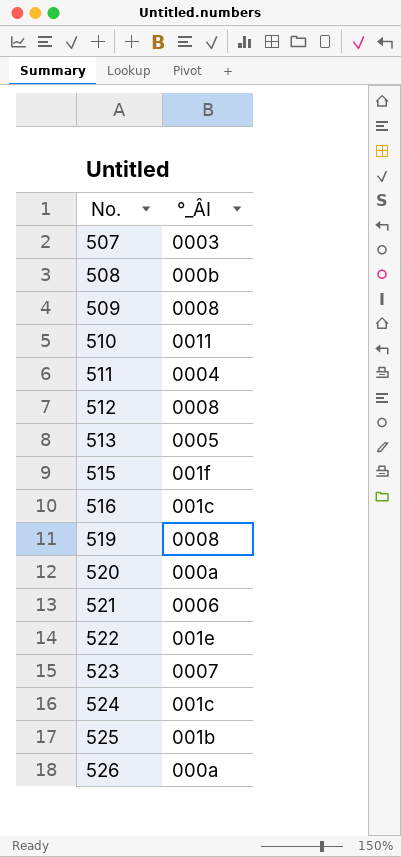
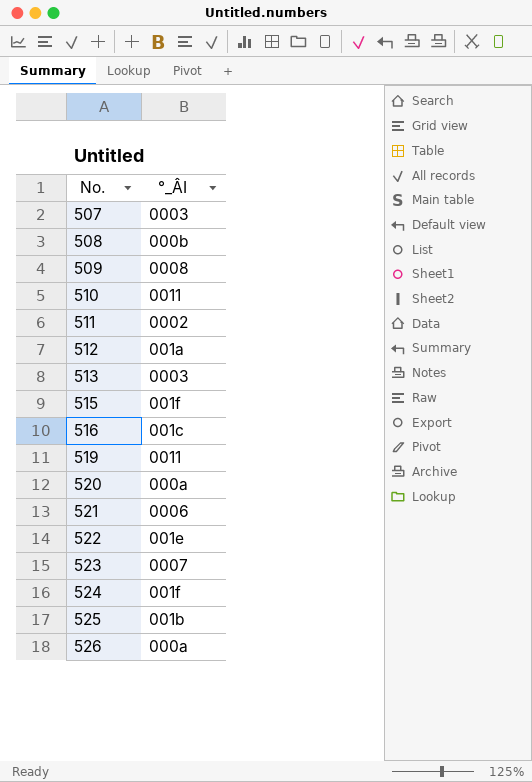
511 | °_ÂI: 0004 -> 0002
512 | °_ÂI: 0008 -> 001a
513 | °_ÂI: 0005 -> 0003
519 | °_ÂI: 0008 -> 0011
524 | °_ÂI: 001c -> 001f

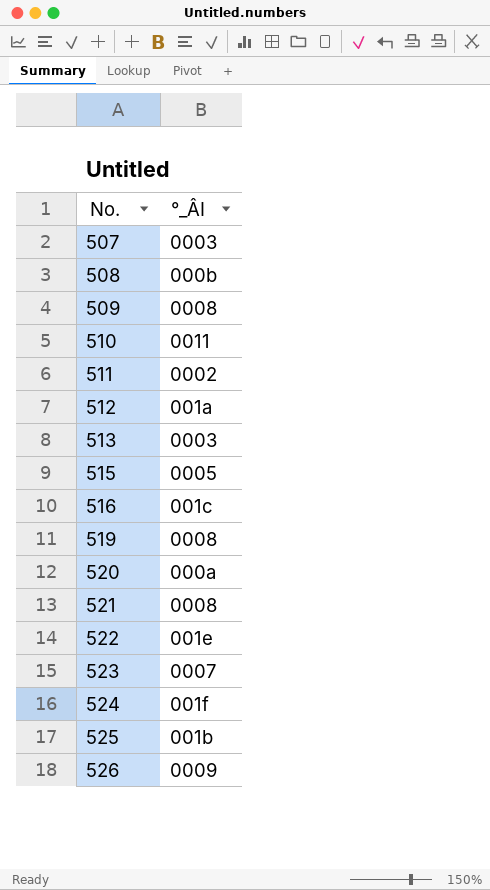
515 | °_ÂI: 001f -> 0005
519 | °_ÂI: 0011 -> 0008
521 | °_ÂI: 0006 -> 0008
526 | °_ÂI: 000a -> 0009

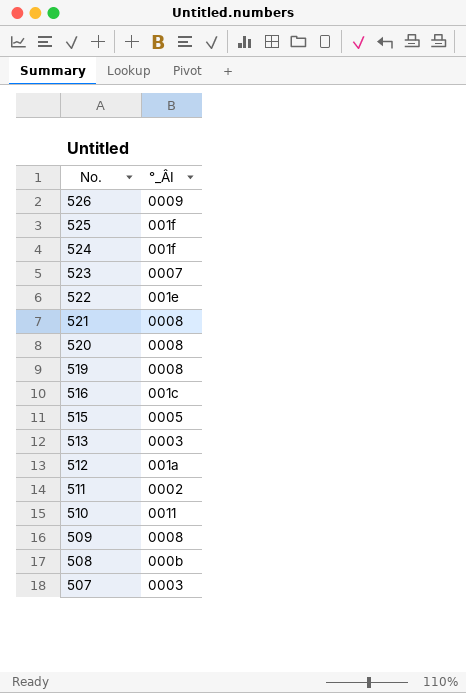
row order: No. ascending -> No. descending
525 | °_ÂI: 001b -> 001f
520 | °_ÂI: 000a -> 0008

